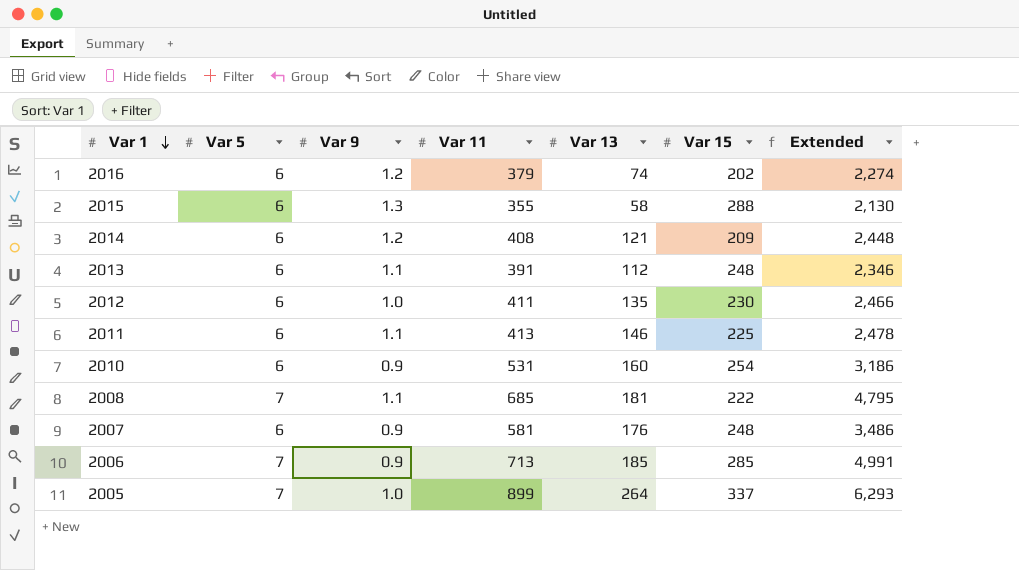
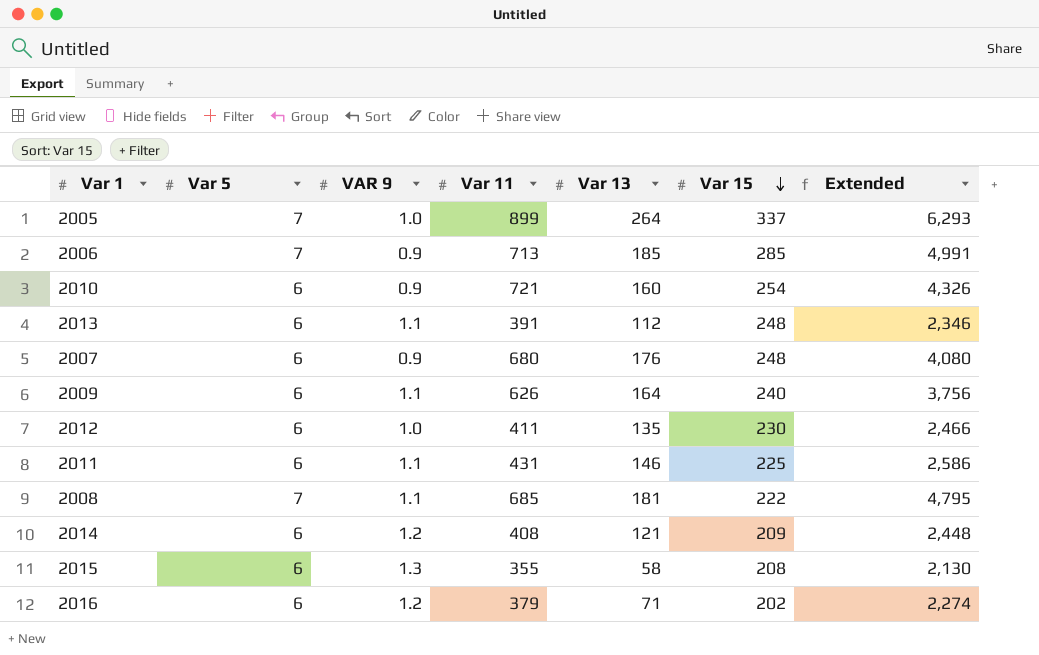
row order: Var 1 descending -> Var 15 descending
column name: Var 9 -> VAR 9
2010 | Var 11: 531 -> 721
2010 | Extended: 3,186 -> 4,326
2007 | Var 11: 581 -> 680
2007 | Extended: 3,486 -> 4,080
row 2009: none -> 6 | 1.1 | 626 | 164 | 240 | 3,756
2011 | Var 11: 413 -> 431
2011 | Extended: 2,478 -> 2,586
2015 | Var 15: 288 -> 208
2016 | Var 13: 74 -> 71

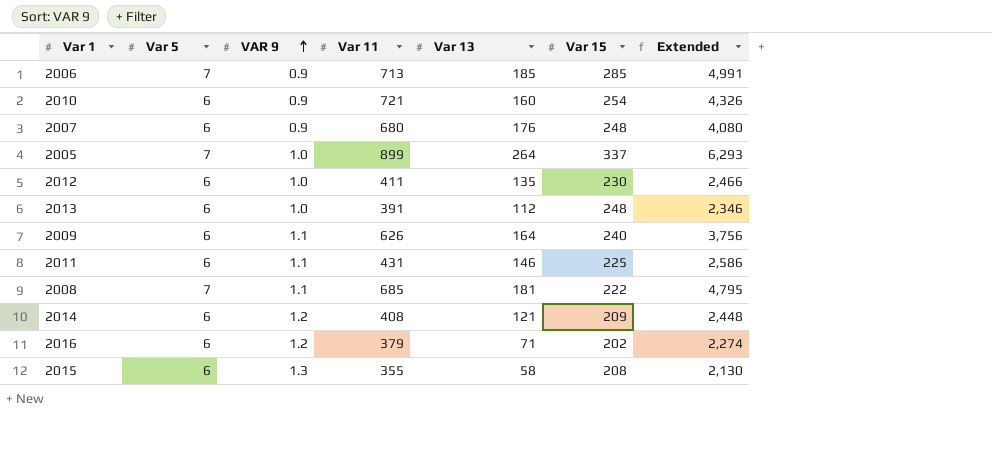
row order: Var 15 descending -> VAR 9 ascending
2013 | VAR 9: 1.1 -> 1.0

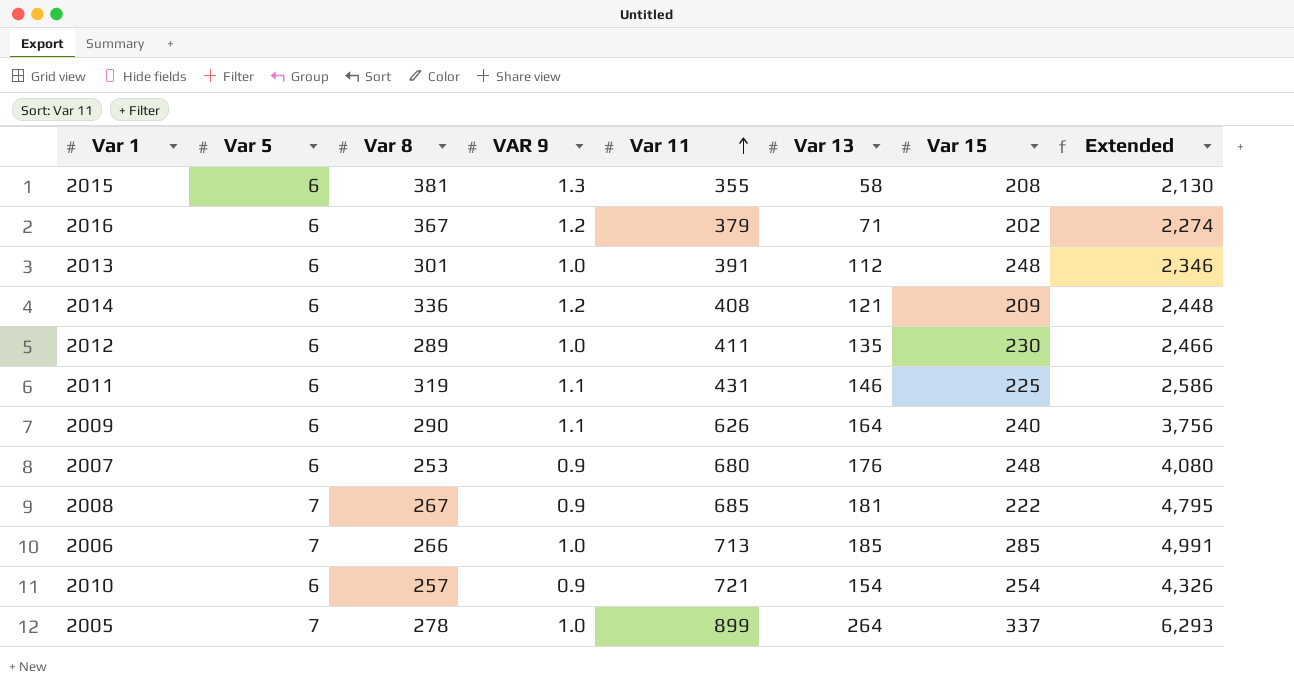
row order: VAR 9 ascending -> Var 11 ascending
column Var 8 | position: none -> 3
2008 | VAR 9: 1.1 -> 0.9
2006 | VAR 9: 0.9 -> 1.0
2010 | Var 13: 160 -> 154

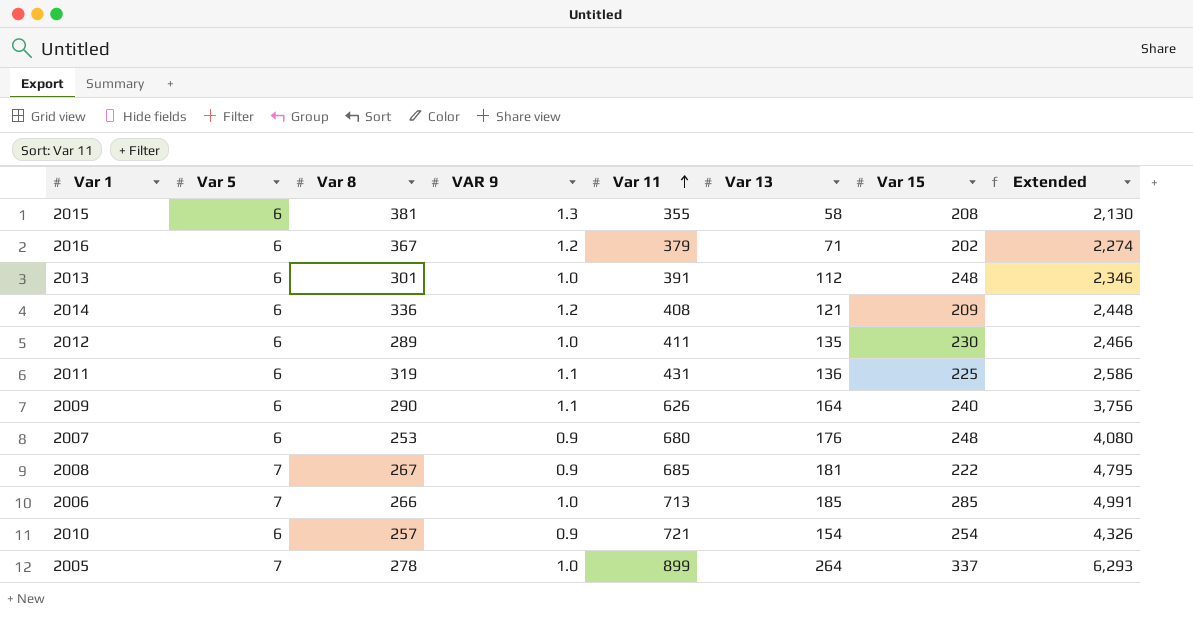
2011 | Var 13: 146 -> 136

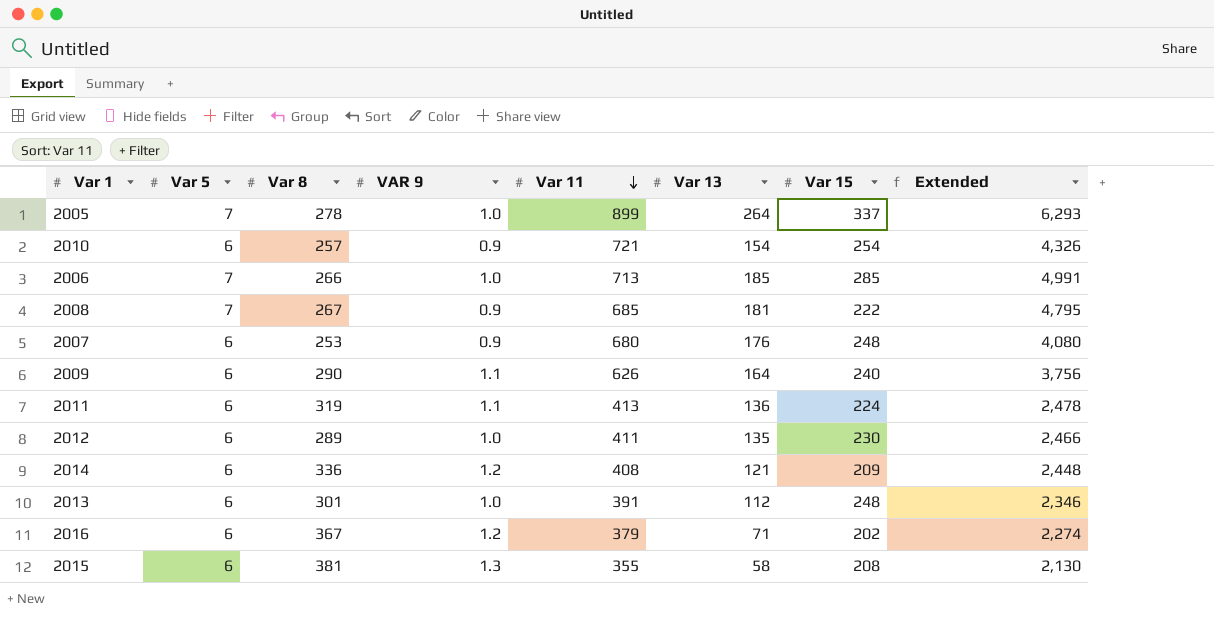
row order: Var 11 ascending -> Var 11 descending
2011 | Var 11: 431 -> 413
2011 | Var 15: 225 -> 224
2011 | Extended: 2,586 -> 2,478

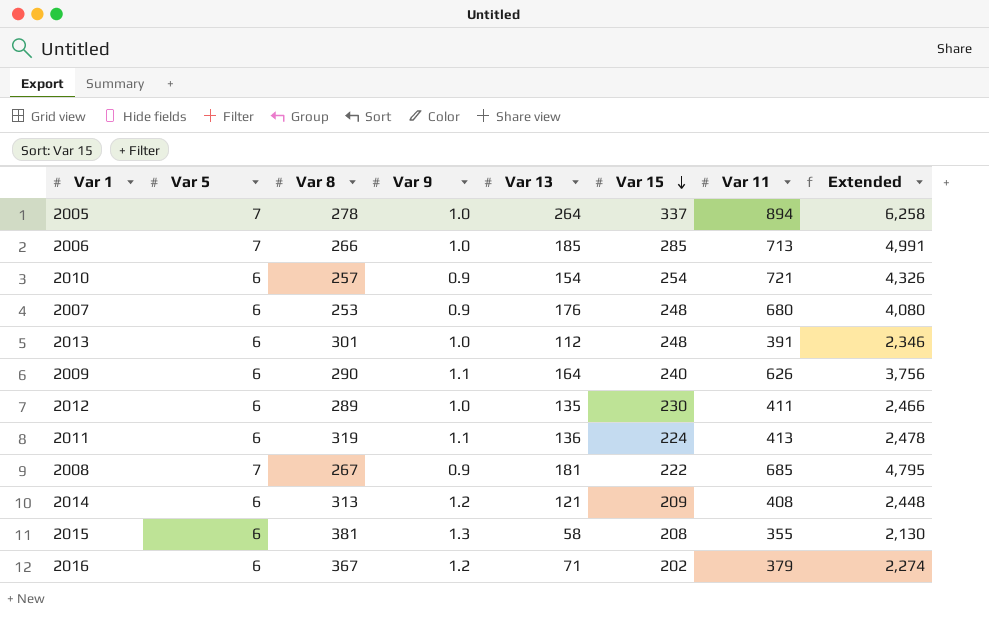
row order: Var 11 descending -> Var 15 descending
column name: VAR 9 -> Var 9
column Var 11 | position: 5 -> 7
2005 | Var 11: 899 -> 894
2005 | Extended: 6,293 -> 6,258
2014 | Var 8: 336 -> 313

